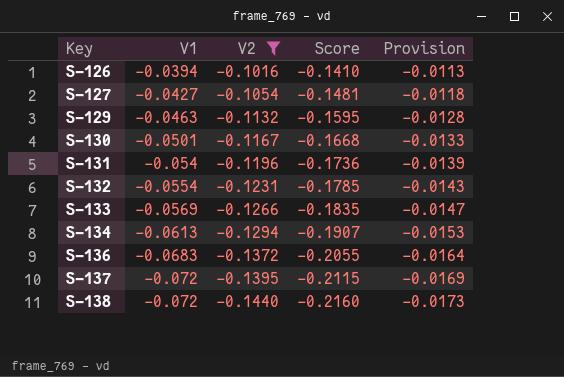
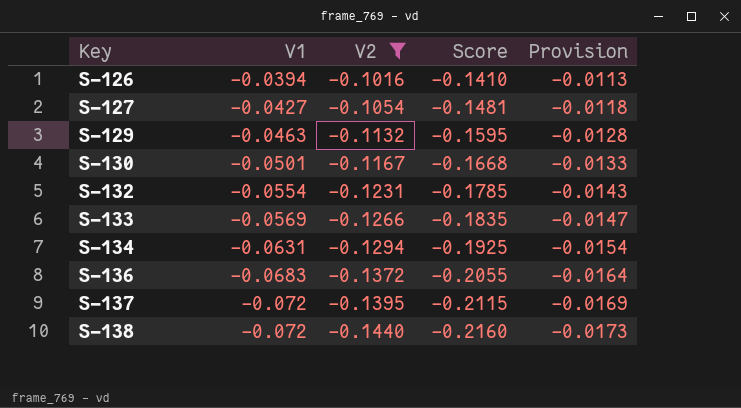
row S-131: -0.054 | -0.1196 | -0.1736 | -0.0139 -> none
S-134 | V1: -0.0613 -> -0.0631
S-134 | Score: -0.1907 -> -0.1925
S-134 | Provision: -0.0153 -> -0.0154

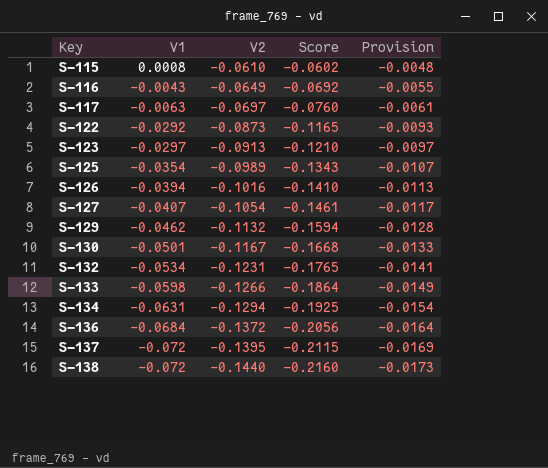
filter: V2 <= -0.1016 -> none
S-127 | V1: -0.0427 -> -0.0407
S-127 | Score: -0.1481 -> -0.1461
S-127 | Provision: -0.0118 -> -0.0117
S-129 | V1: -0.0463 -> -0.0462
S-129 | Score: -0.1595 -> -0.1594
S-132 | V1: -0.0554 -> -0.0534
S-132 | Score: -0.1785 -> -0.1765
S-132 | Provision: -0.0143 -> -0.0141
S-133 | V1: -0.0569 -> -0.0598
S-133 | Score: -0.1835 -> -0.1864
S-133 | Provision: -0.0147 -> -0.0149
S-136 | V1: -0.0683 -> -0.0684
S-136 | Score: -0.2055 -> -0.2056

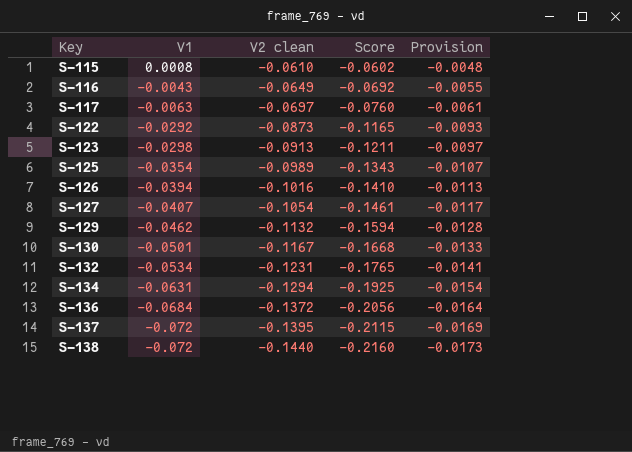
column name: V2 -> V2 clean
row S-133: -0.0598 | -0.1266 | -0.1864 | -0.0149 -> none
S-123 | V1: -0.0297 -> -0.0298
S-123 | Score: -0.1210 -> -0.1211

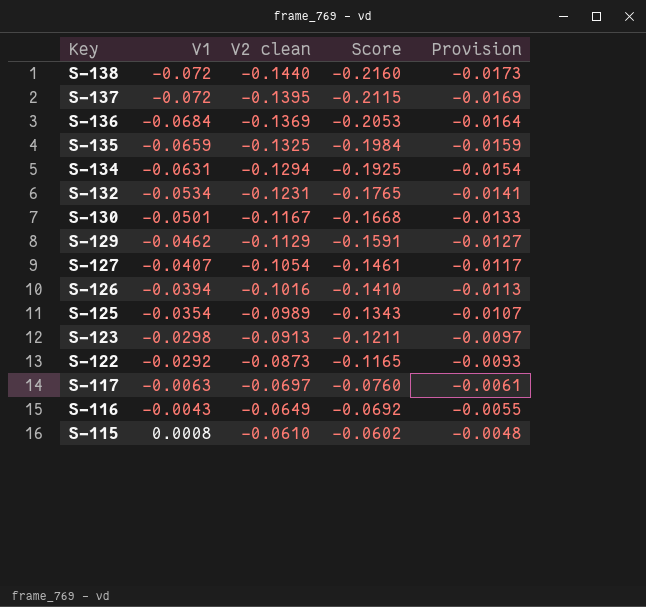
row order: Key ascending -> Key descending
S-136 | V2 clean: -0.1372 -> -0.1369
S-136 | Score: -0.2056 -> -0.2053
row S-135: none -> -0.0659 | -0.1325 | -0.1984 | -0.0159
S-129 | V2 clean: -0.1132 -> -0.1129
S-129 | Score: -0.1594 -> -0.1591
S-129 | Provision: -0.0128 -> -0.0127

